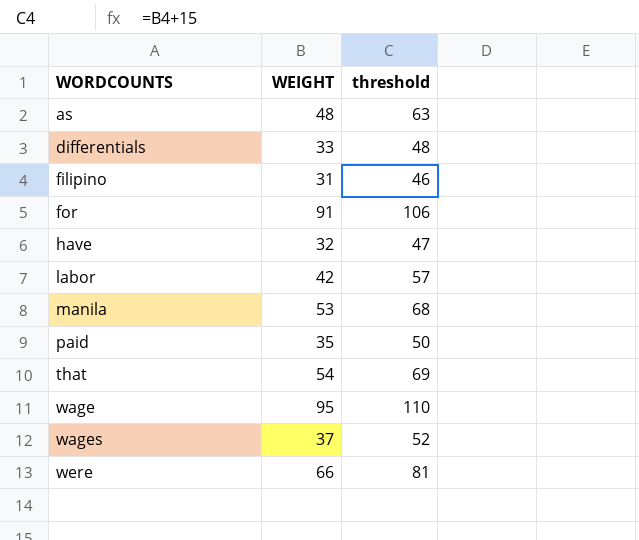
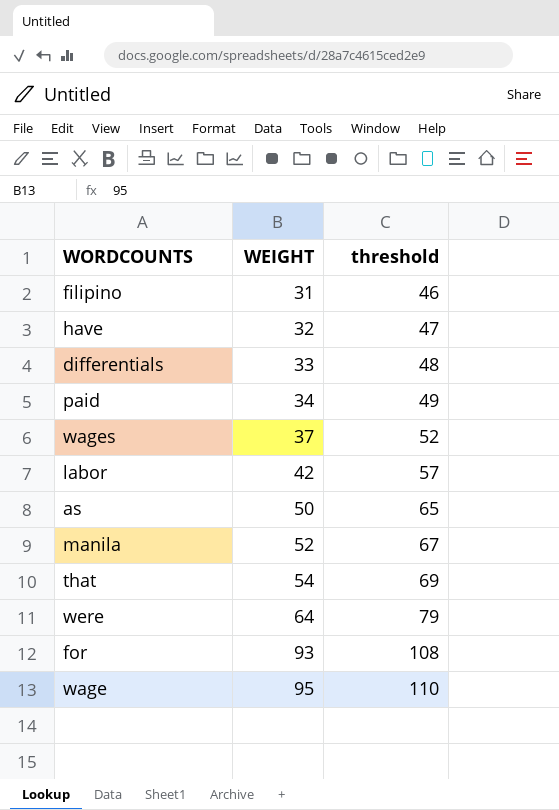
row order: WORDCOUNTS ascending -> WEIGHT ascending
paid | WEIGHT: 35 -> 34
paid | threshold: 50 -> 49
as | WEIGHT: 48 -> 50
as | threshold: 63 -> 65
manila | WEIGHT: 53 -> 52
manila | threshold: 68 -> 67
were | WEIGHT: 66 -> 64
were | threshold: 81 -> 79
for | WEIGHT: 91 -> 93
for | threshold: 106 -> 108

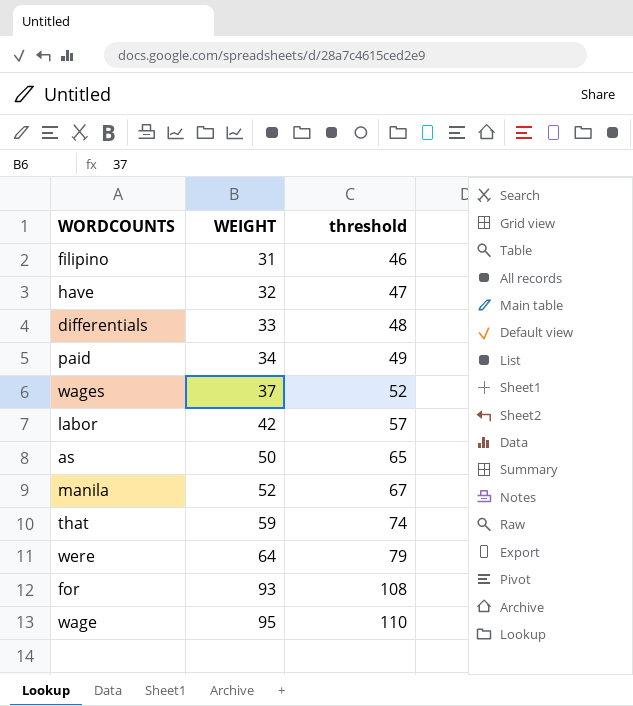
that | WEIGHT: 54 -> 59
that | threshold: 69 -> 74

